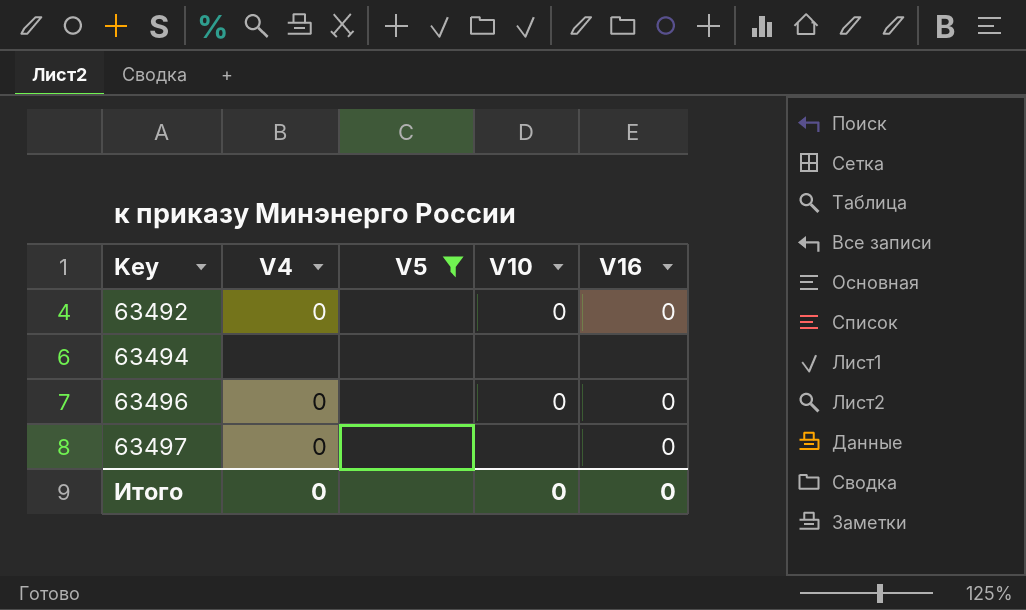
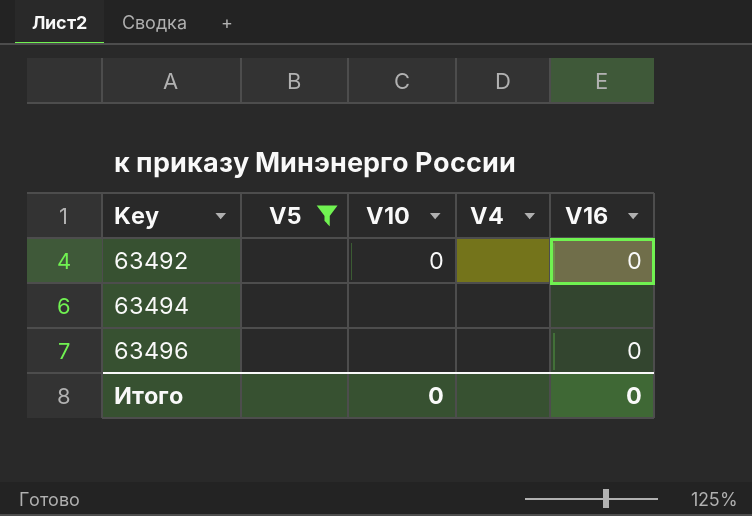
column V4 | position: 2 -> 4
row 63497: 0 | none | none | 0 -> none
63492 | V4: 0 -> none
63496 | V10: 0 -> none
63496 | V4: 0 -> none
Итого | V4: 0 -> none

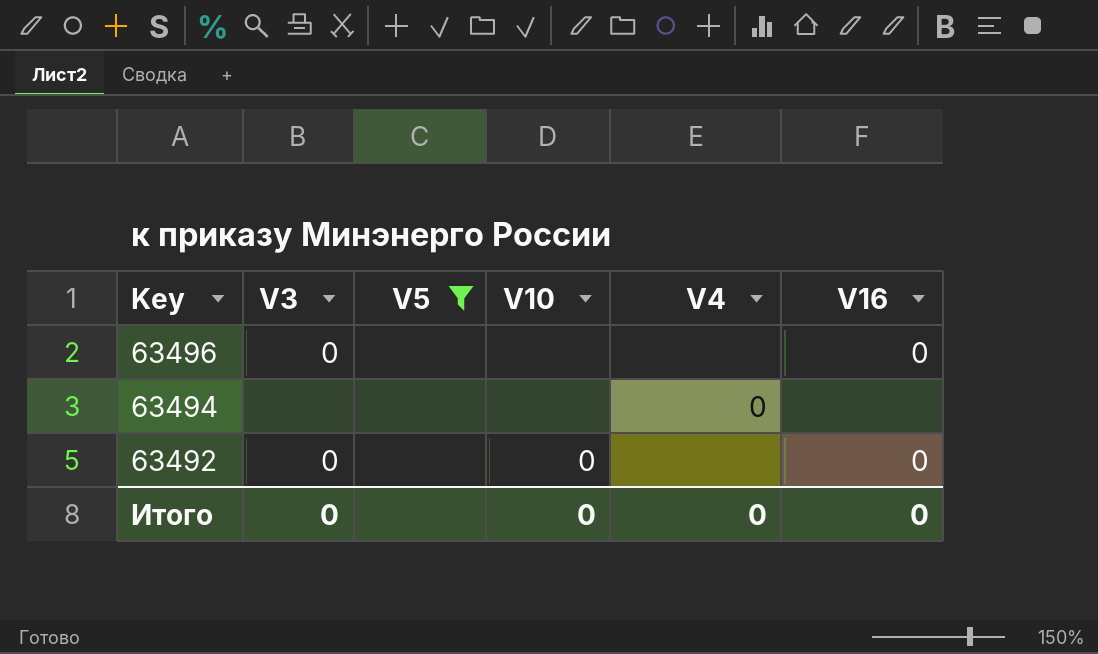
row order: Key ascending -> Key descending
column V3 | position: none -> 2
63494 | V4: none -> 0
Итого | V4: none -> 0

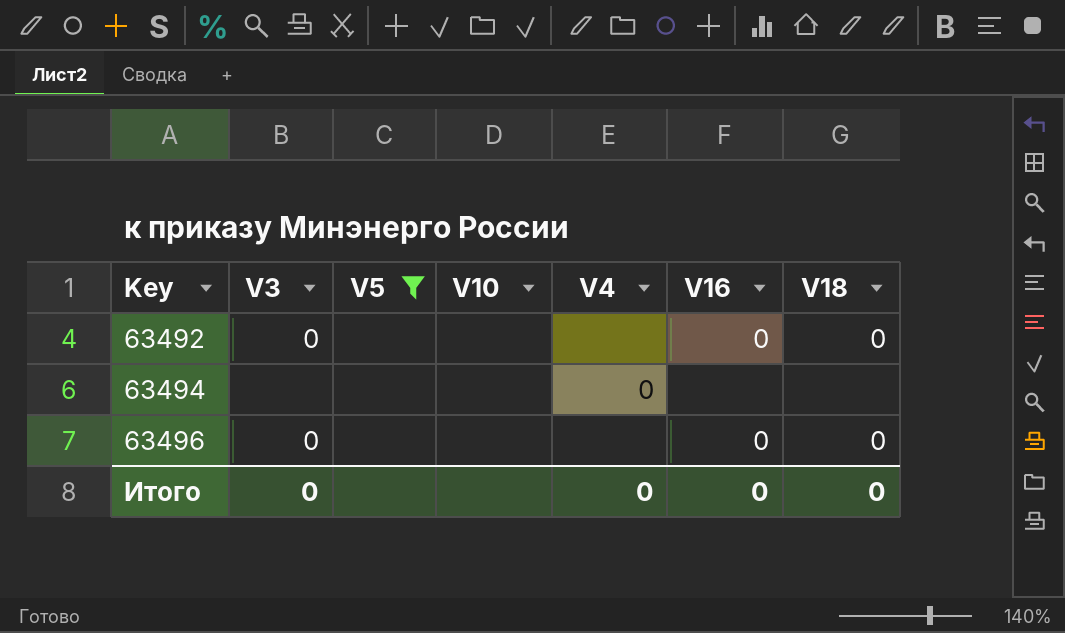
row order: Key descending -> Key ascending
column V18 | position: none -> 7
63492 | V10: 0 -> none
Итого | V10: 0 -> none

